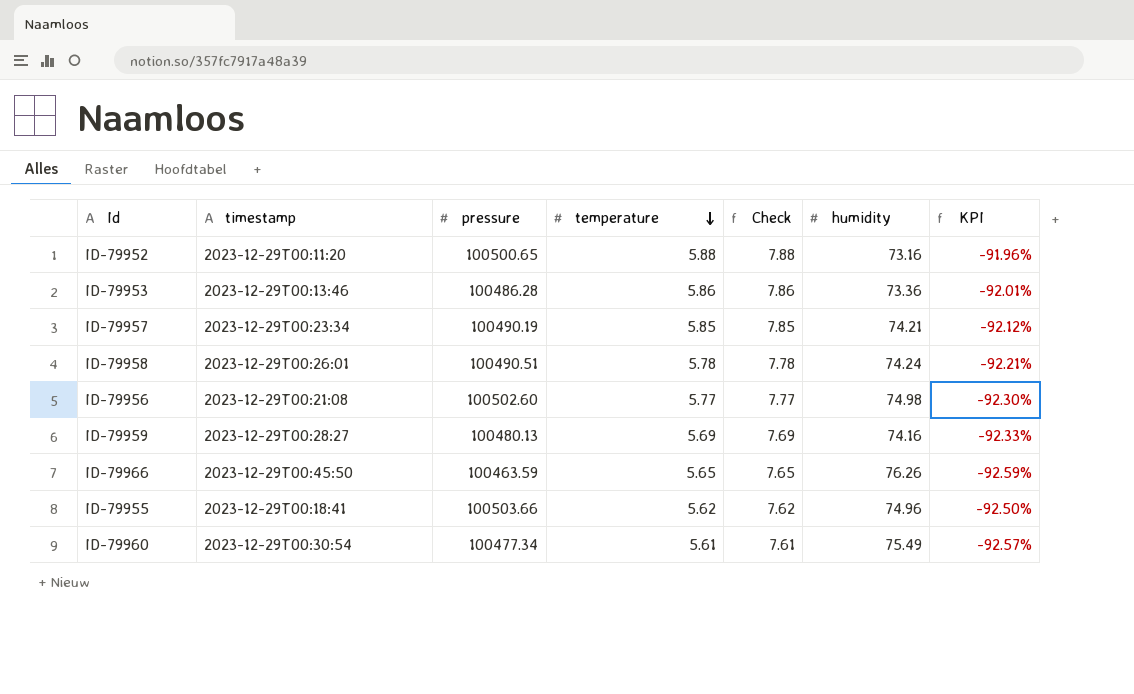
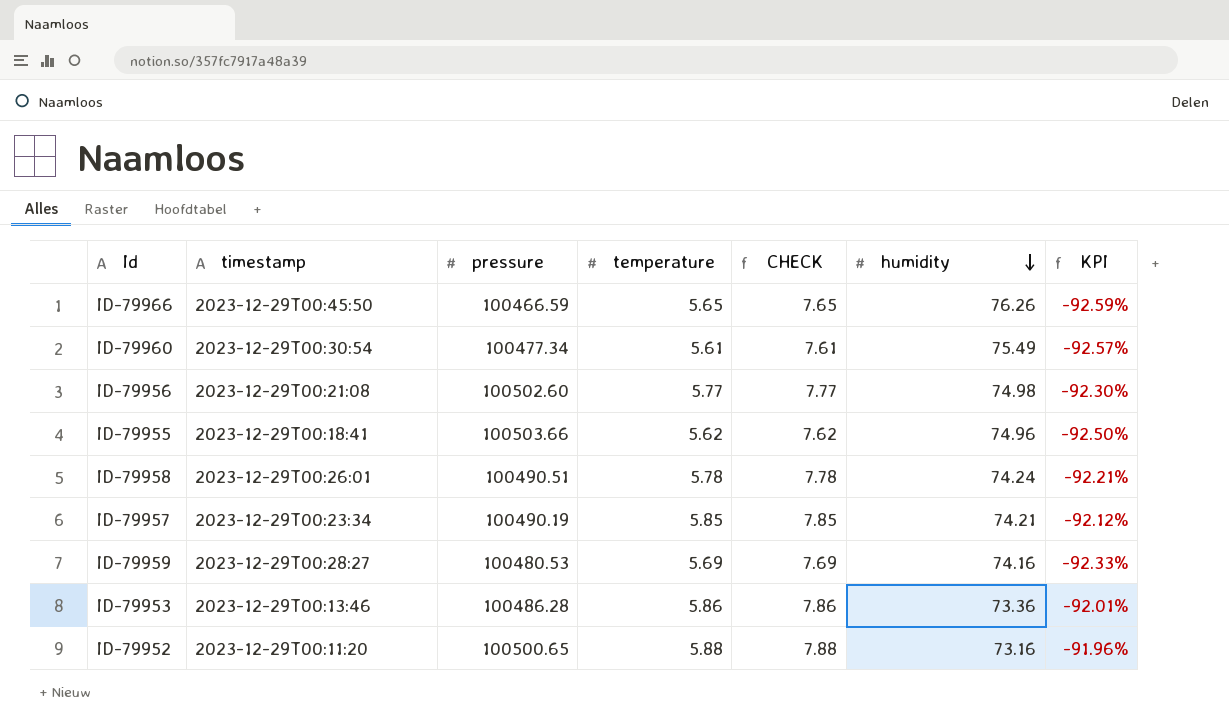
row order: temperature descending -> humidity descending
column name: Check -> CHECK
ID-79966 | pressure: 100463.59 -> 100466.59
ID-79959 | pressure: 100480.13 -> 100480.53

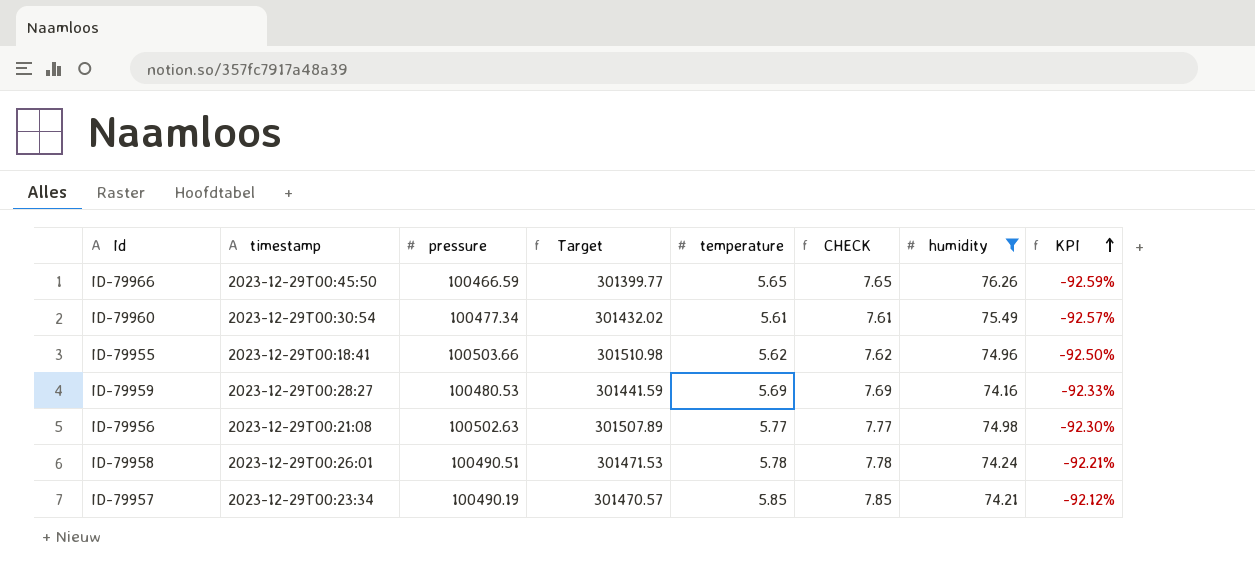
filter: none -> humidity >= 74.16
row order: humidity descending -> KPI ascending
column Target | formula: none -> [pressure] * 3
ID-79956 | pressure: 100502.60 -> 100502.63

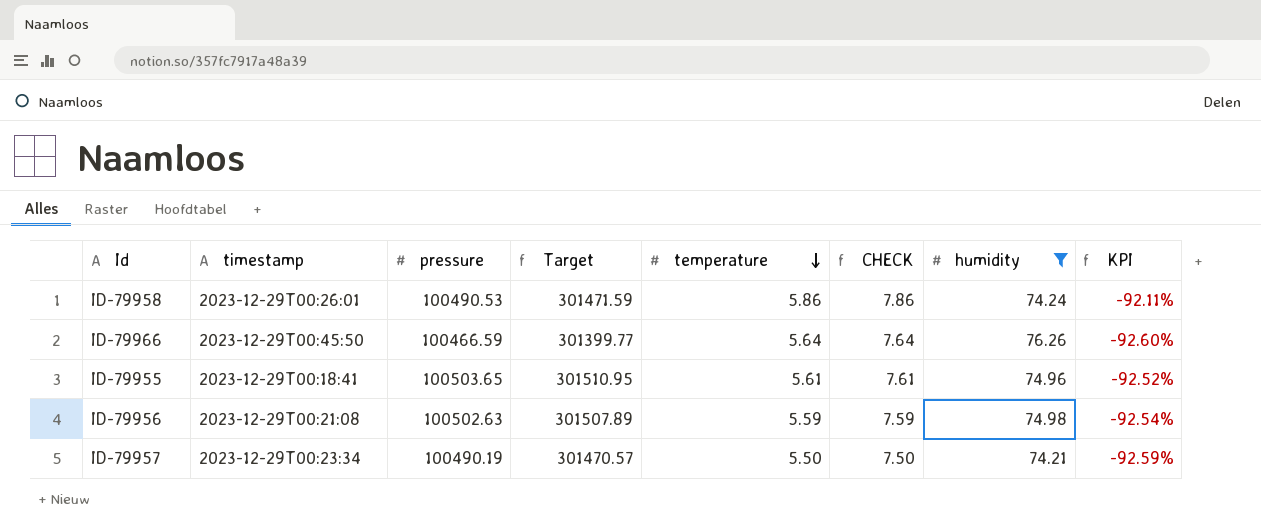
row order: KPI ascending -> temperature descending
row ID-79960: 2023-12-29T00:30:54 | 100477.34 | 301432.02 | 5.61 | 7.61 | 75.49 | -92.57% -> none
row ID-79959: 2023-12-29T00:28:27 | 100480.53 | 301441.59 | 5.69 | 7.69 | 74.16 | -92.33% -> none
ID-79958 | pressure: 100490.51 -> 100490.53
ID-79958 | Target: 301471.53 -> 301471.59
ID-79958 | temperature: 5.78 -> 5.86
ID-79958 | CHECK: 7.78 -> 7.86
ID-79958 | KPI: -92.21% -> -92.11%
ID-79966 | temperature: 5.65 -> 5.64
ID-79966 | CHECK: 7.65 -> 7.64
ID-79966 | KPI: -92.59% -> -92.60%
ID-79955 | pressure: 100503.66 -> 100503.65
ID-79955 | Target: 301510.98 -> 301510.95
ID-79955 | temperature: 5.62 -> 5.61
ID-79955 | CHECK: 7.62 -> 7.61
ID-79955 | KPI: -92.50% -> -92.52%
ID-79956 | temperature: 5.77 -> 5.59
ID-79956 | CHECK: 7.77 -> 7.59
ID-79956 | KPI: -92.30% -> -92.54%
ID-79957 | temperature: 5.85 -> 5.50
ID-79957 | CHECK: 7.85 -> 7.50
ID-79957 | KPI: -92.12% -> -92.59%

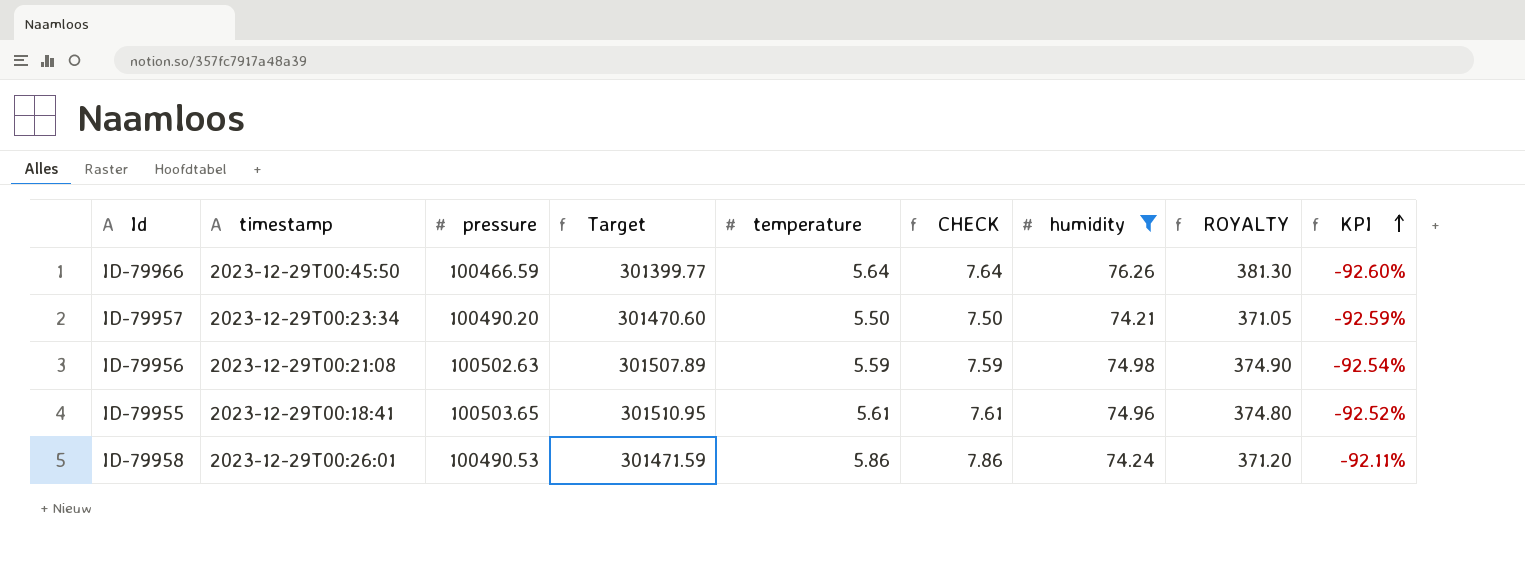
row order: temperature descending -> KPI ascending
column ROYALTY | formula: none -> [humidity] * 5
ID-79957 | pressure: 100490.19 -> 100490.20
ID-79957 | Target: 301470.57 -> 301470.60

